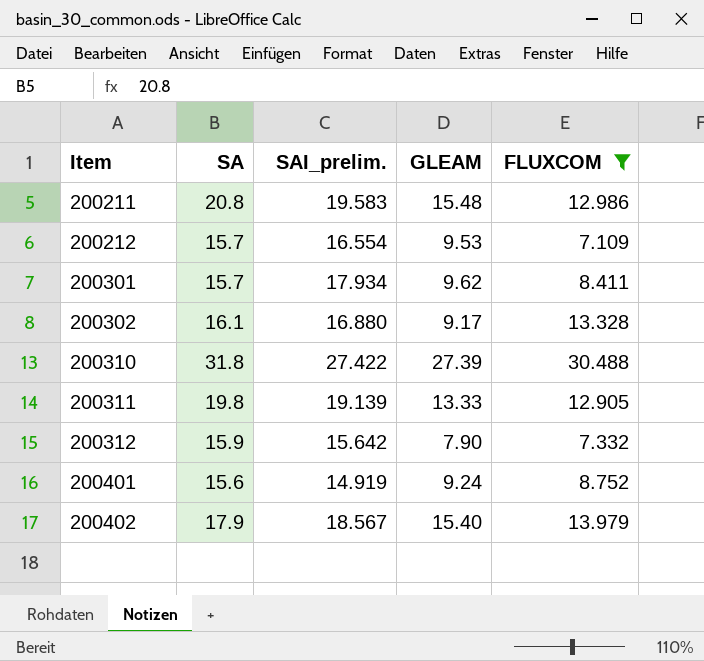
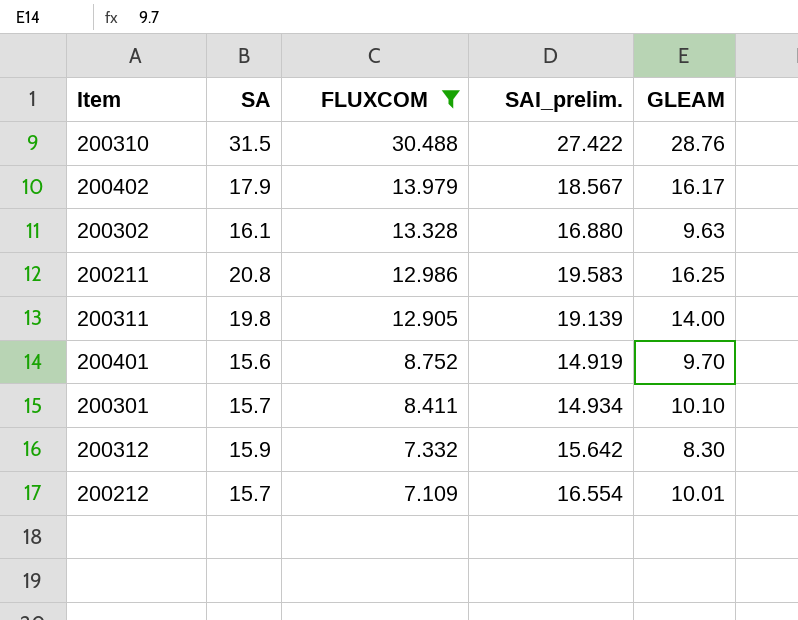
row order: Item ascending -> FLUXCOM descending
column FLUXCOM | position: 5 -> 3
200310 | SA: 31.8 -> 31.5
200310 | GLEAM: 27.39 -> 28.76
200402 | GLEAM: 15.40 -> 16.17
200302 | GLEAM: 9.17 -> 9.63
200211 | GLEAM: 15.48 -> 16.25
200311 | GLEAM: 13.33 -> 14.00
200401 | GLEAM: 9.24 -> 9.70
200301 | SAI_prelim.: 17.934 -> 14.934
200301 | GLEAM: 9.62 -> 10.10
200312 | GLEAM: 7.90 -> 8.30
200212 | GLEAM: 9.53 -> 10.01

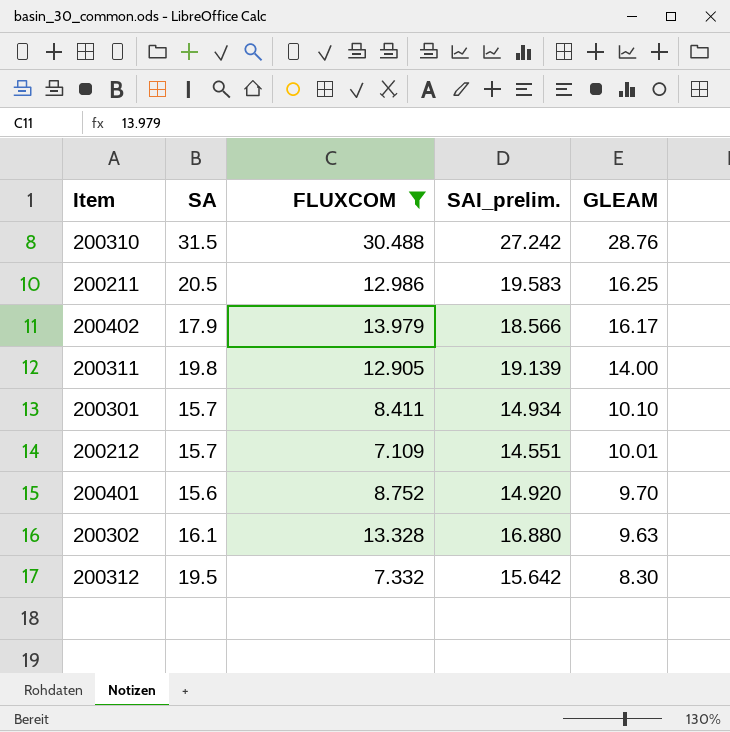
row order: FLUXCOM descending -> GLEAM descending
200310 | SAI_prelim.: 27.422 -> 27.242
200211 | SA: 20.8 -> 20.5
200402 | SAI_prelim.: 18.567 -> 18.566
200212 | SAI_prelim.: 16.554 -> 14.551
200401 | SAI_prelim.: 14.919 -> 14.920
200312 | SA: 15.9 -> 19.5

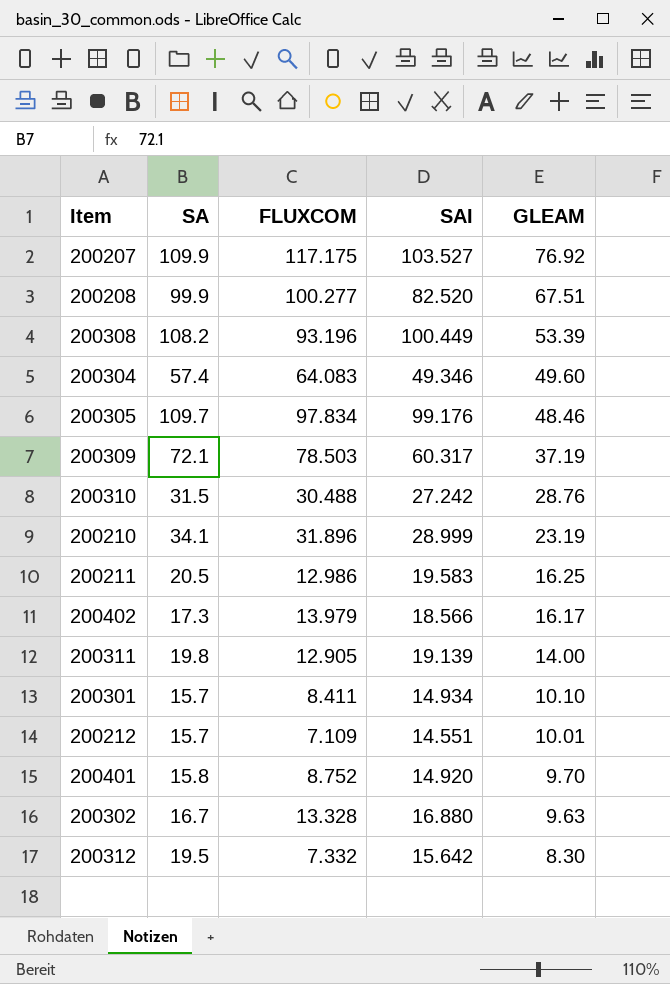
filter: FLUXCOM <= 30.488 -> none
column name: SAI_prelim. -> SAI
200402 | SA: 17.9 -> 17.3
200401 | SA: 15.6 -> 15.8
200302 | SA: 16.1 -> 16.7

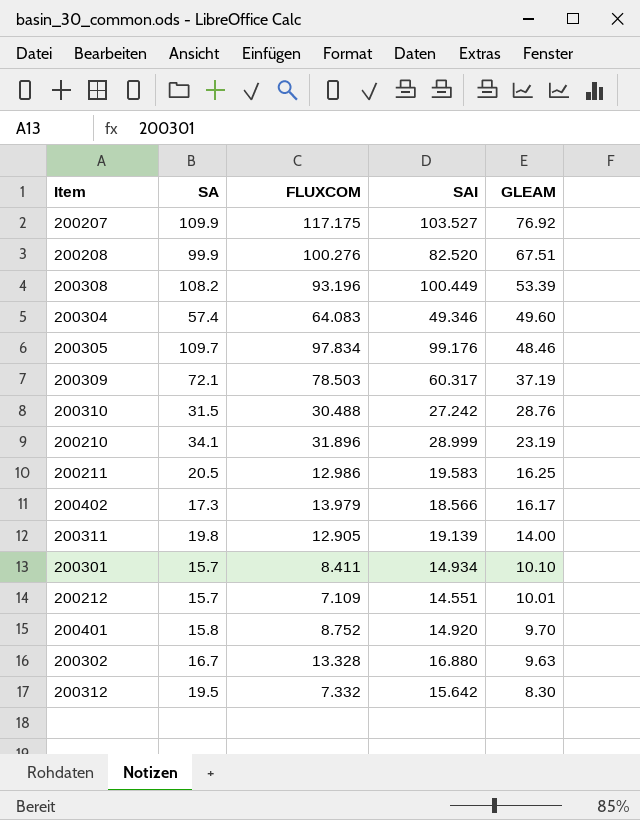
200208 | FLUXCOM: 100.277 -> 100.276

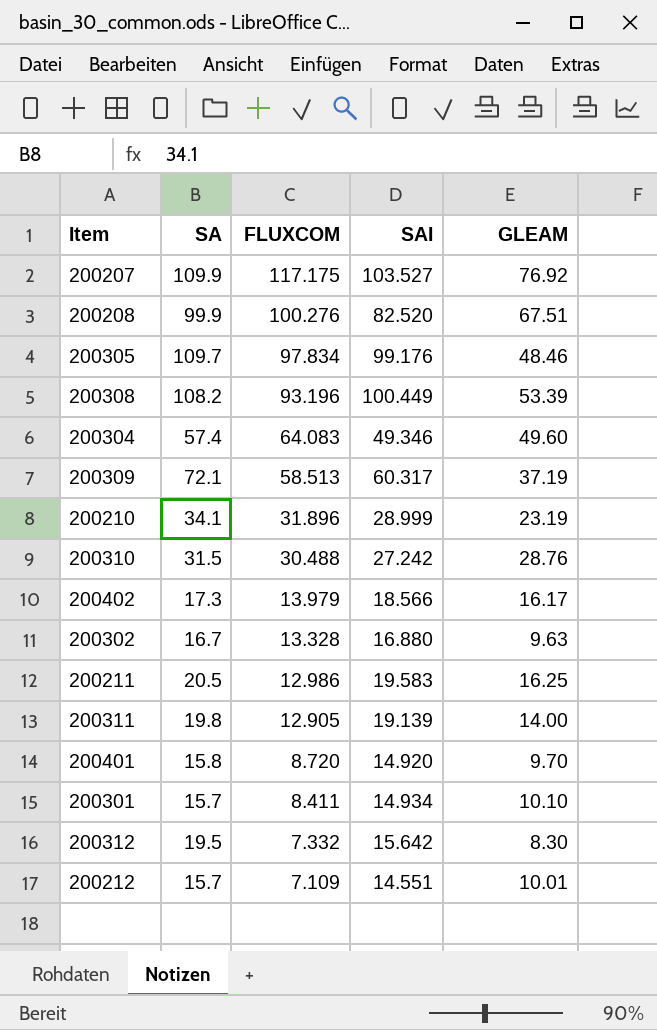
row order: GLEAM descending -> FLUXCOM descending
200309 | FLUXCOM: 78.503 -> 58.513
200401 | FLUXCOM: 8.752 -> 8.720

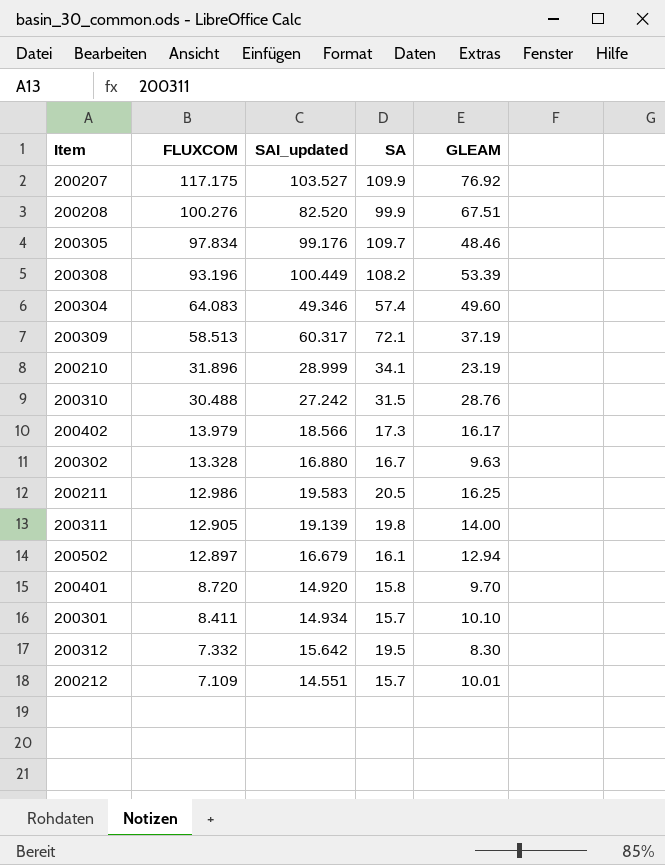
column name: SAI -> SAI_updated
column SA | position: 2 -> 4
row 200502: none -> 12.897 | 16.679 | 16.1 | 12.94

